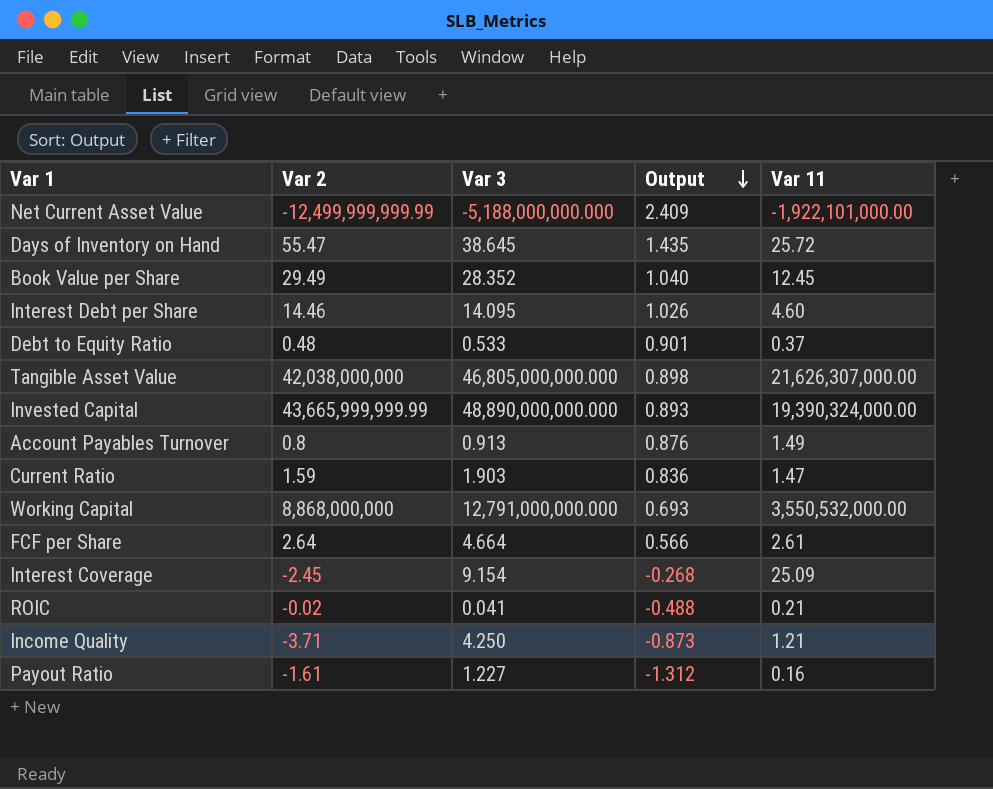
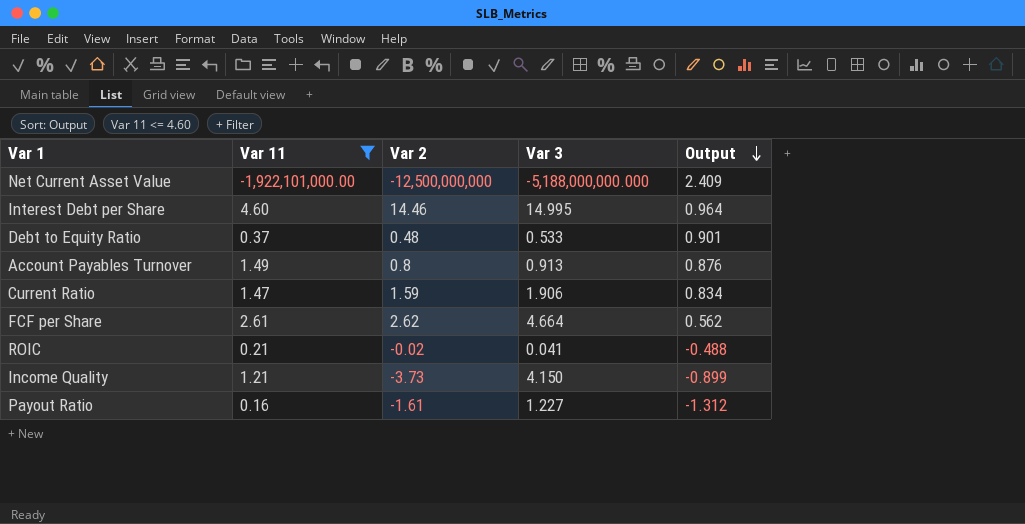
filter: none -> Var 11 <= 4.60
column Var 11 | position: 5 -> 2
Net Current Asset Value | Var 2: -12,499,999,999.99 -> -12,500,000,000
Interest Debt per Share | Var 3: 14.095 -> 14.995
Interest Debt per Share | Output: 1.026 -> 0.964
Current Ratio | Var 3: 1.903 -> 1.906
Current Ratio | Output: 0.836 -> 0.834
FCF per Share | Var 2: 2.64 -> 2.62
FCF per Share | Output: 0.566 -> 0.562
Income Quality | Var 2: -3.71 -> -3.73
Income Quality | Var 3: 4.250 -> 4.150
Income Quality | Output: -0.873 -> -0.899

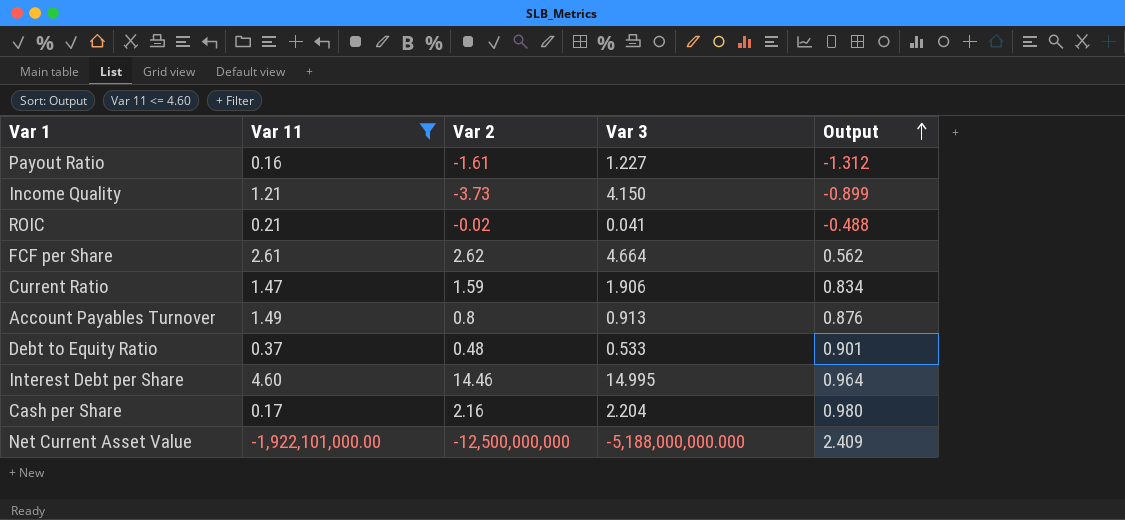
row order: Output descending -> Output ascending
row Cash per Share: none -> 0.17 | 2.16 | 2.204 | 0.980

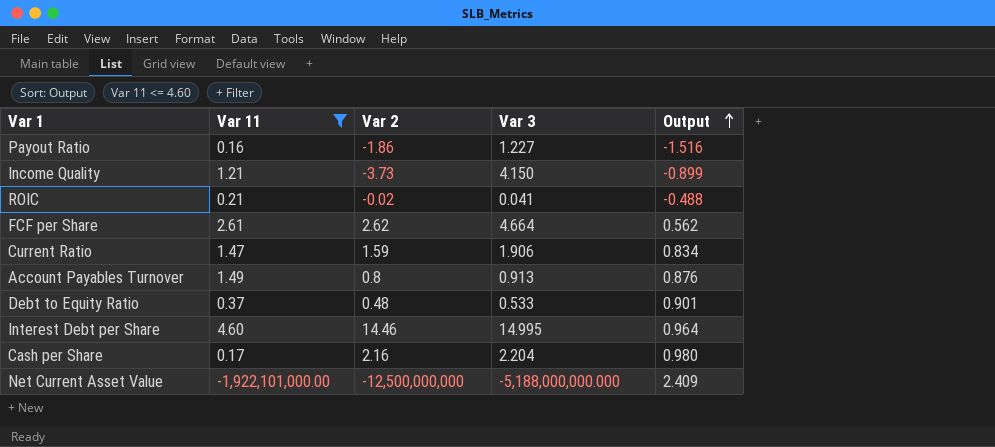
Payout Ratio | Var 2: -1.61 -> -1.86
Payout Ratio | Output: -1.312 -> -1.516

